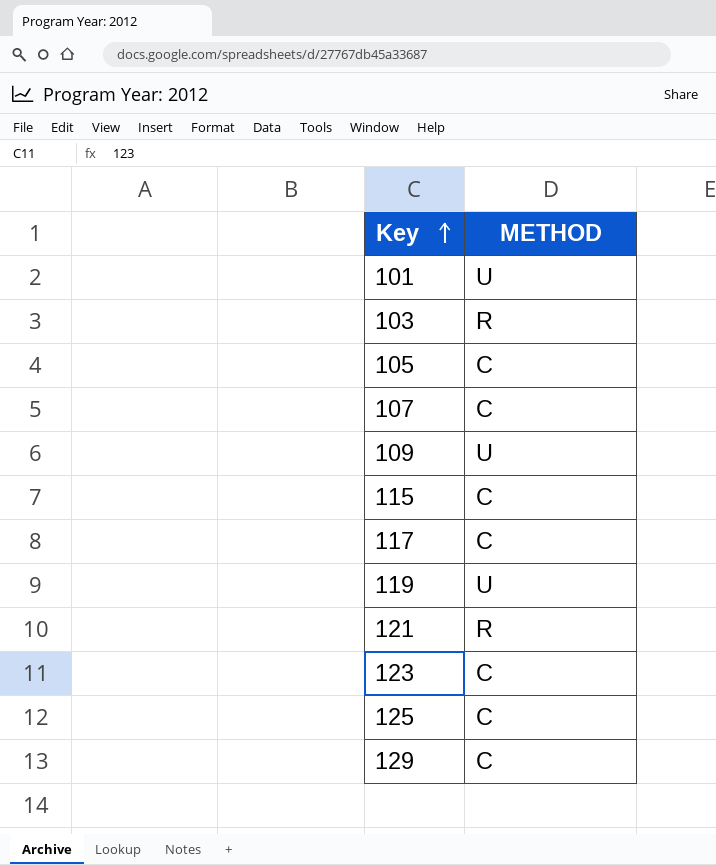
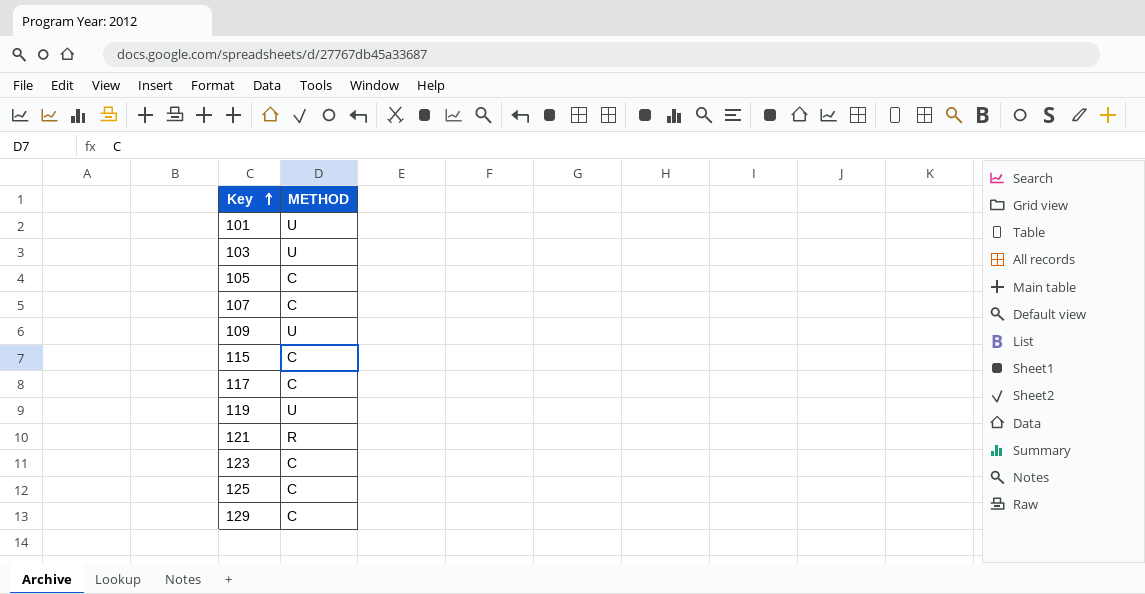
103 | METHOD: R -> U

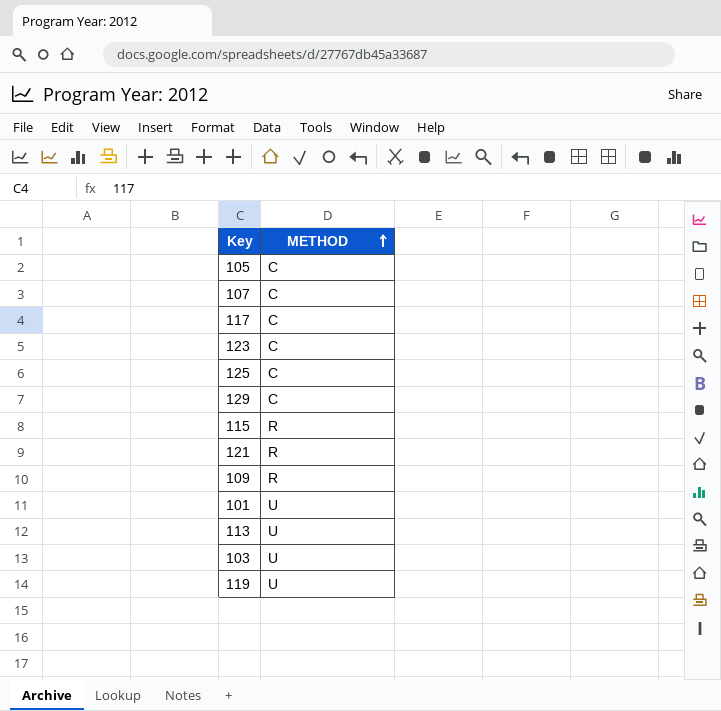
row order: Key ascending -> METHOD ascending
115 | METHOD: C -> R
109 | METHOD: U -> R
row 113: none -> U

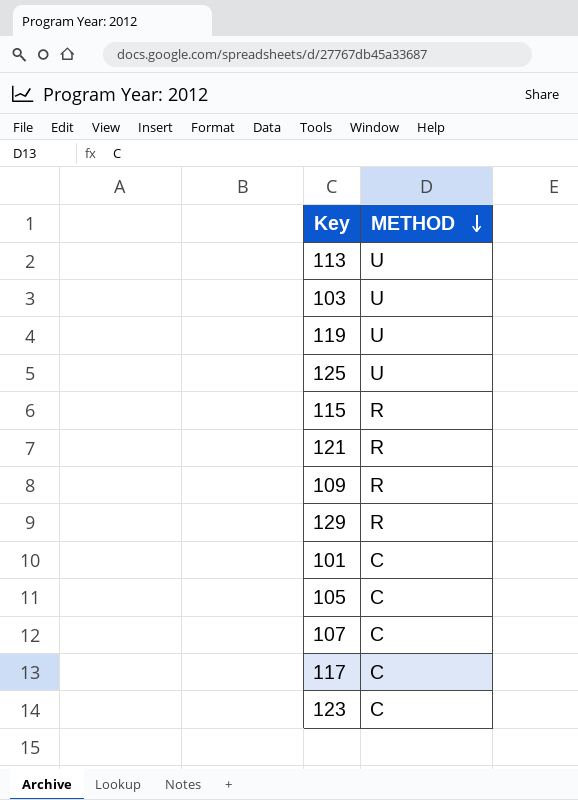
row order: METHOD ascending -> METHOD descending
125 | METHOD: C -> U
129 | METHOD: C -> R
101 | METHOD: U -> C

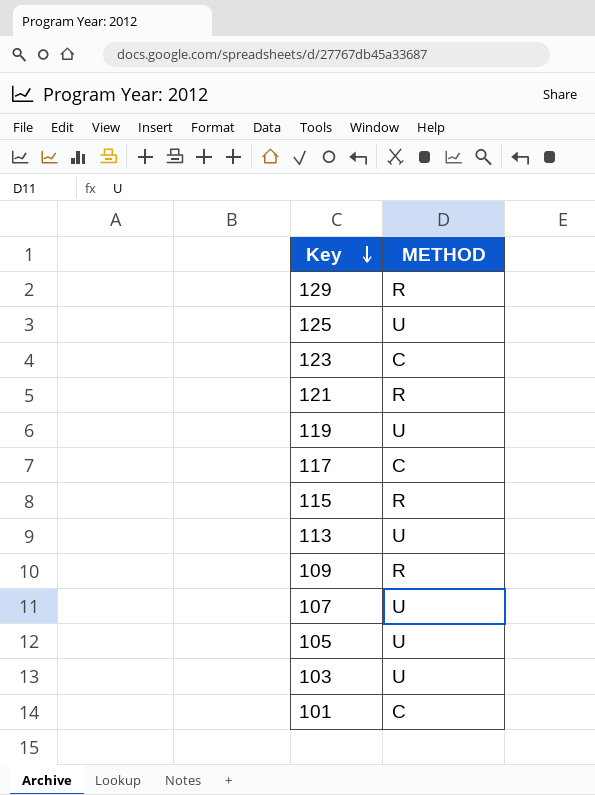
row order: METHOD descending -> Key descending
107 | METHOD: C -> U
105 | METHOD: C -> U

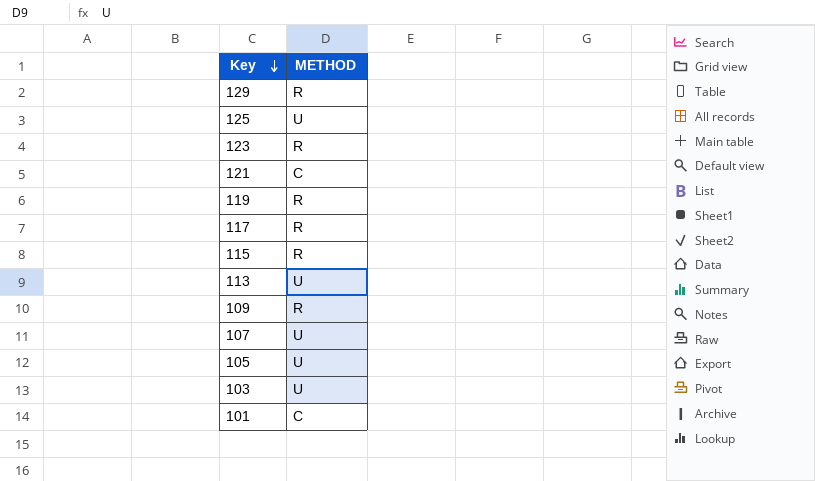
123 | METHOD: C -> R
121 | METHOD: R -> C
119 | METHOD: U -> R
117 | METHOD: C -> R

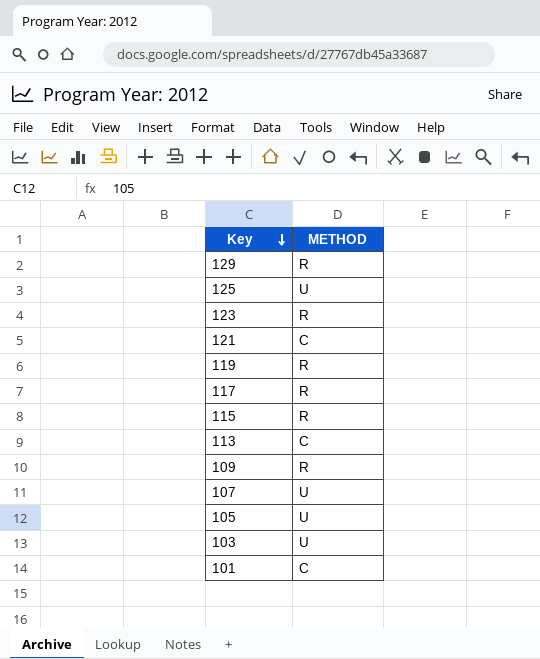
113 | METHOD: U -> C

